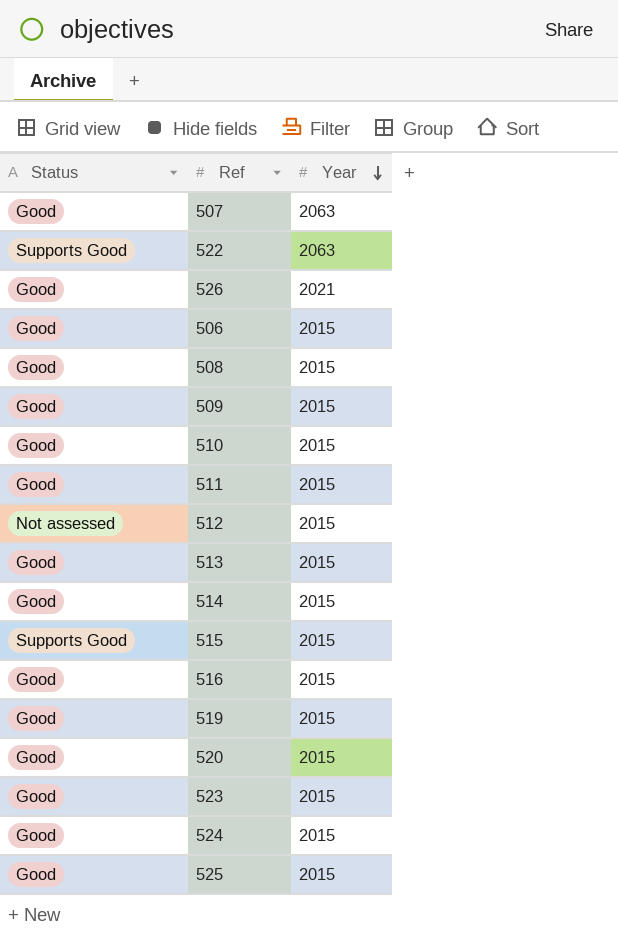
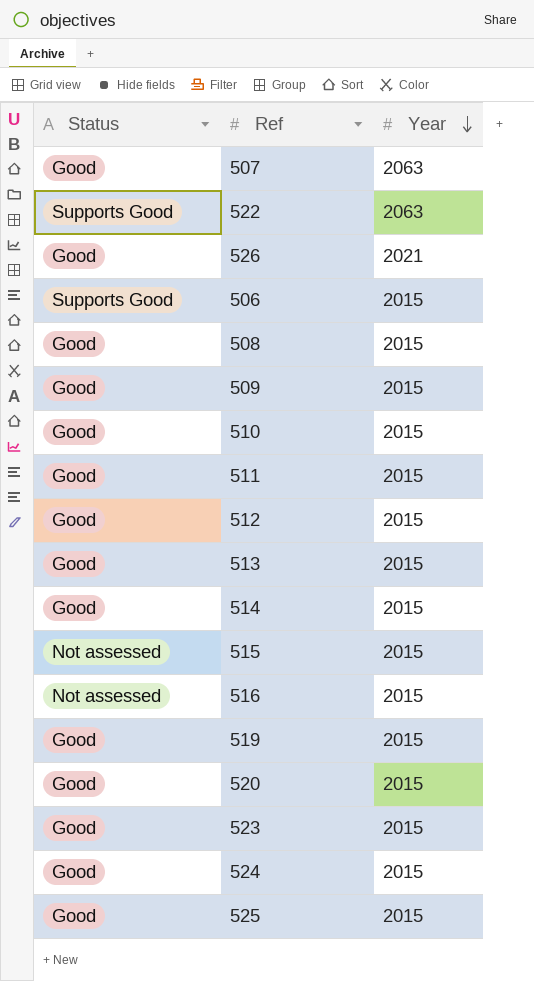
506 | Status: Good -> Supports Good
512 | Status: Not assessed -> Good
515 | Status: Supports Good -> Not assessed
516 | Status: Good -> Not assessed

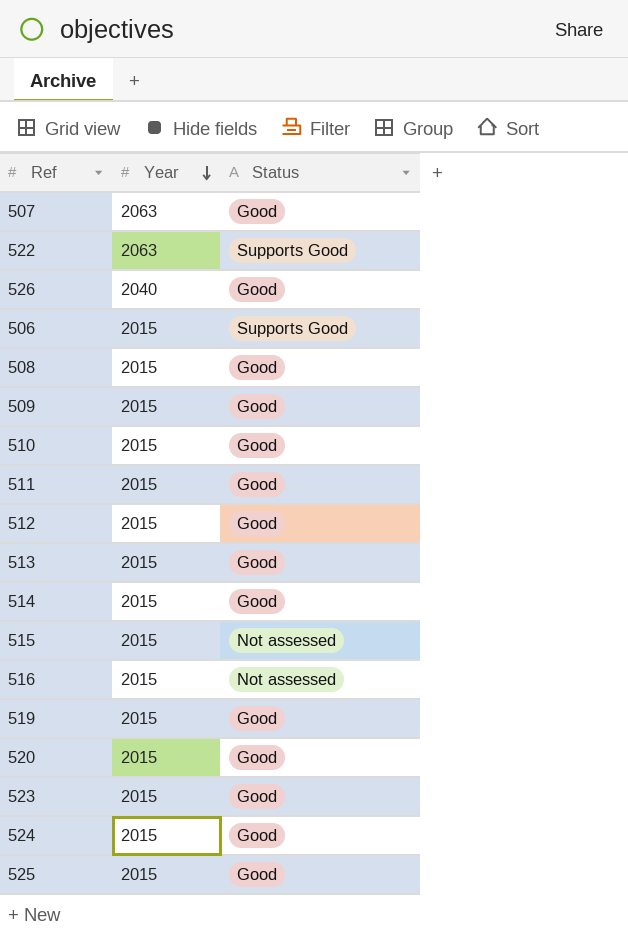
column Status | position: 1 -> 3
526 | Year: 2021 -> 2040

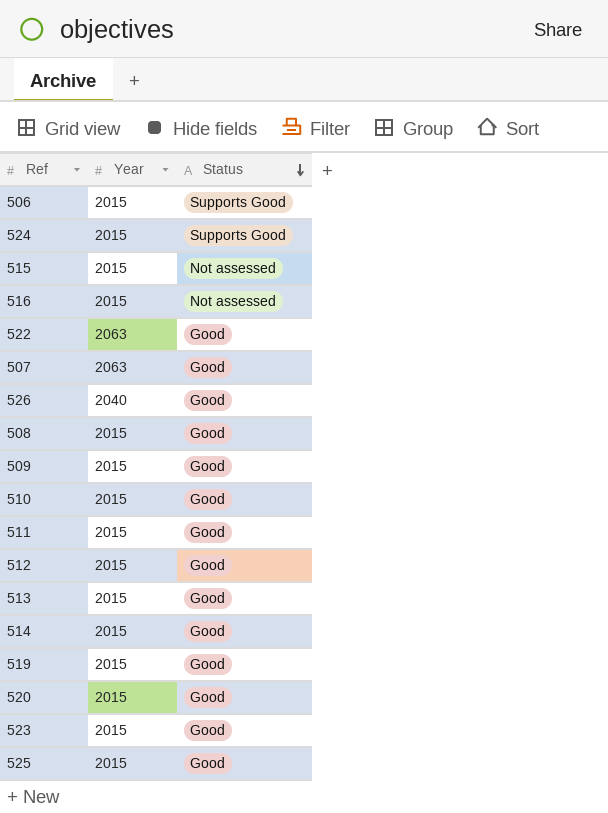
row order: Year descending -> Status descending
524 | Status: Good -> Supports Good
522 | Status: Supports Good -> Good

